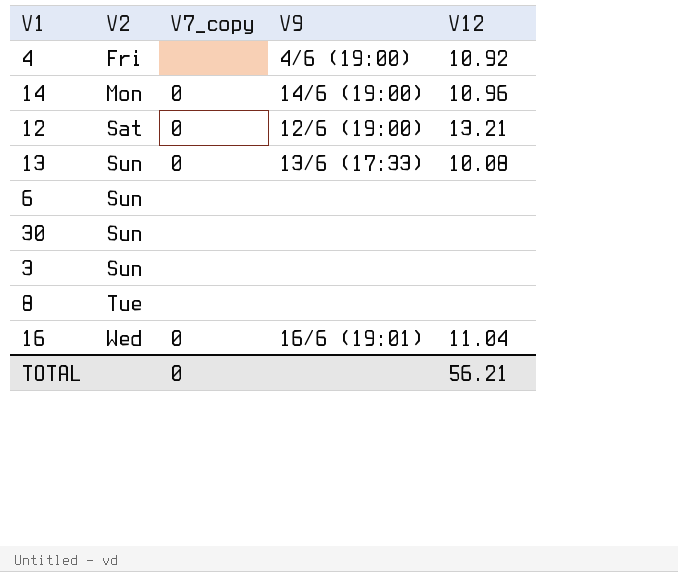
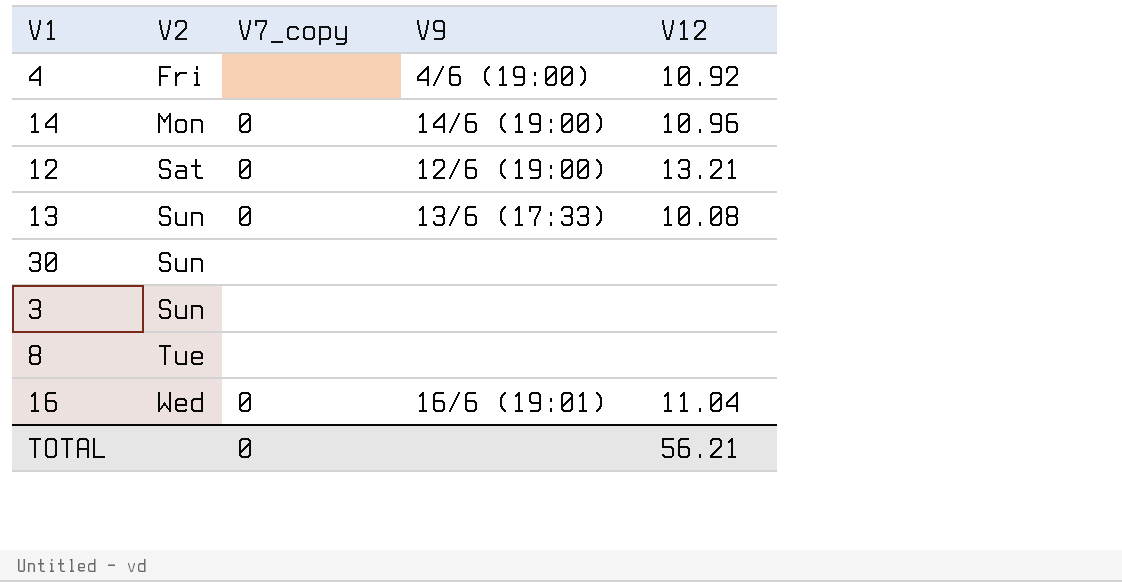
row 6: Sun | none | none | none -> none

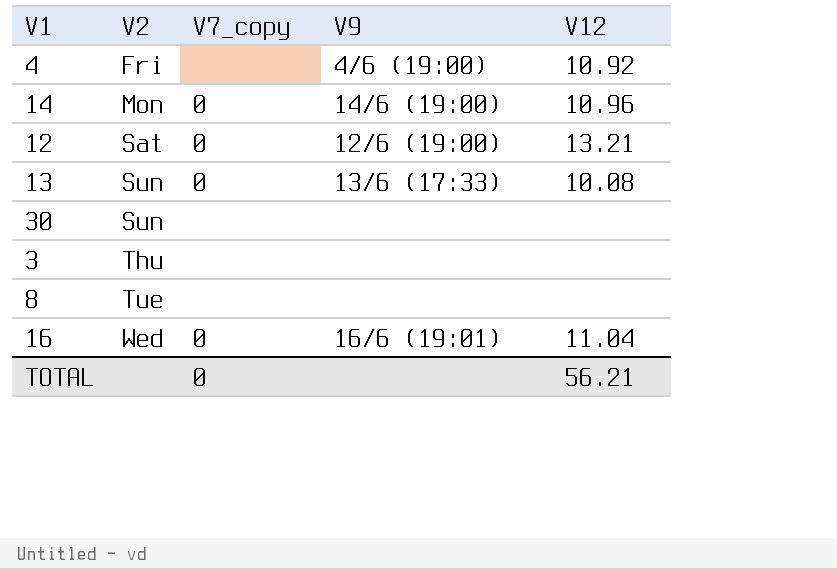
3 | V2: Sun -> Thu

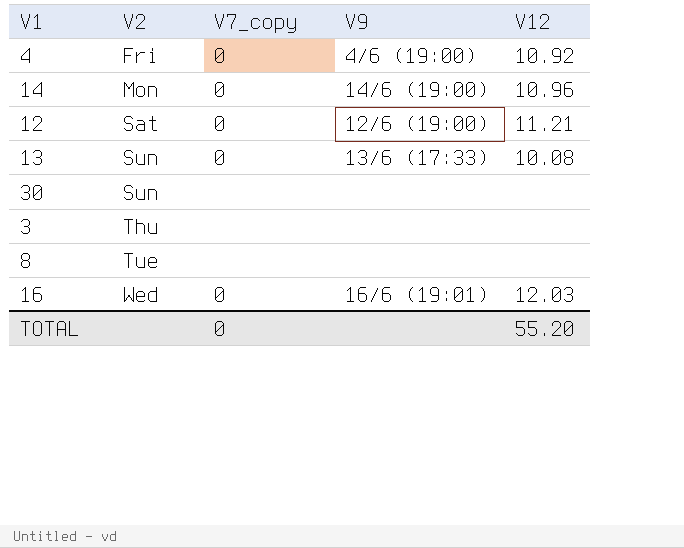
4 | V7_copy: none -> 0
12 | V12: 13.21 -> 11.21
16 | V12: 11.04 -> 12.03
TOTAL | V12: 56.21 -> 55.20

